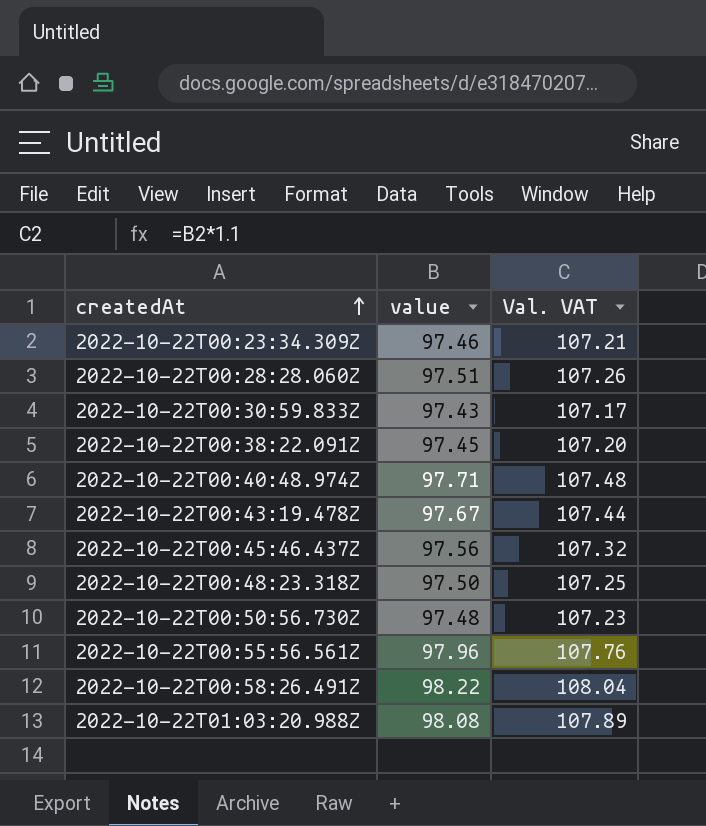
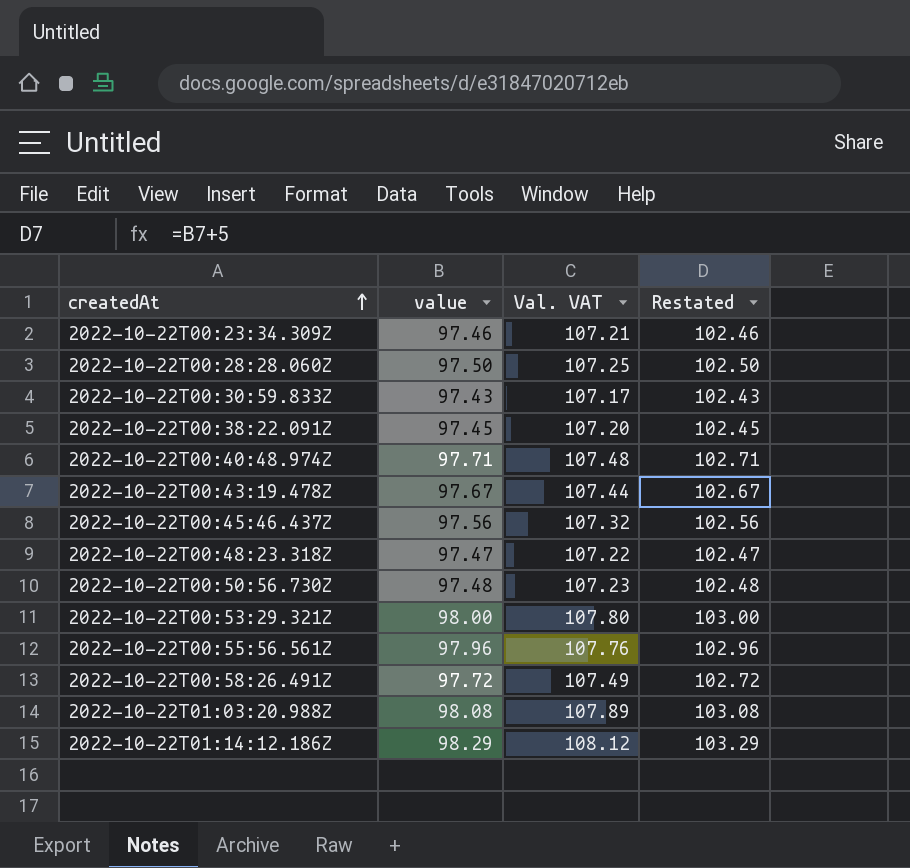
column Restated | formula: none -> [value] + 5
2022-10-22T00:28:28.060Z | value: 97.51 -> 97.50
2022-10-22T00:28:28.060Z | Val. VAT: 107.26 -> 107.25
2022-10-22T00:48:23.318Z | value: 97.50 -> 97.47
2022-10-22T00:48:23.318Z | Val. VAT: 107.25 -> 107.22
row 2022-10-22T00:53:29.321Z: none -> 98.00 | 107.80 | 103.00
2022-10-22T00:58:26.491Z | value: 98.22 -> 97.72
2022-10-22T00:58:26.491Z | Val. VAT: 108.04 -> 107.49
row 2022-10-22T01:14:12.186Z: none -> 98.29 | 108.12 | 103.29

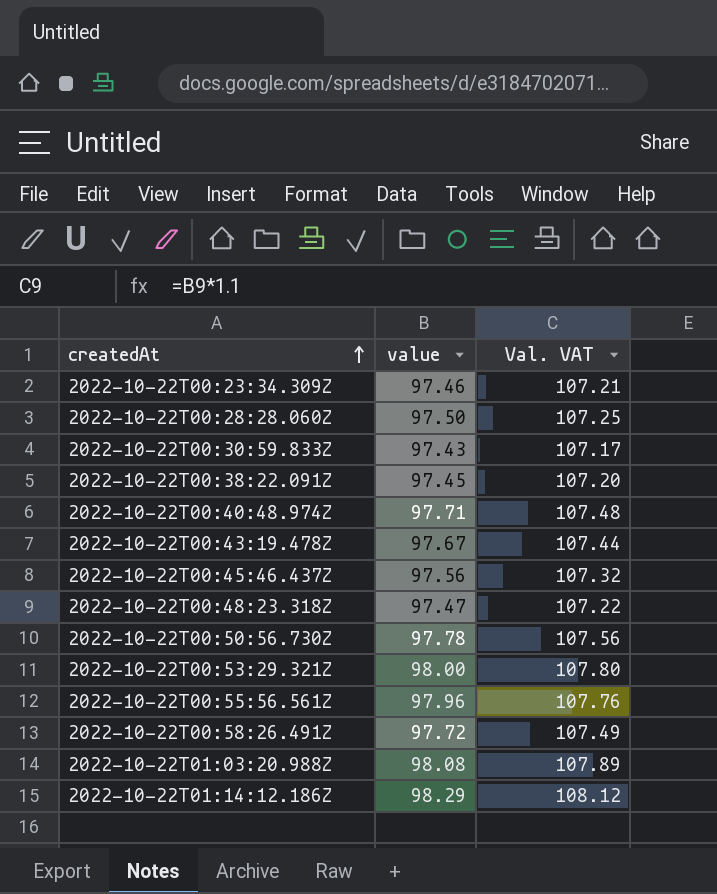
column Restated | formula: [value] + 5 -> none
2022-10-22T00:50:56.730Z | value: 97.48 -> 97.78
2022-10-22T00:50:56.730Z | Val. VAT: 107.23 -> 107.56

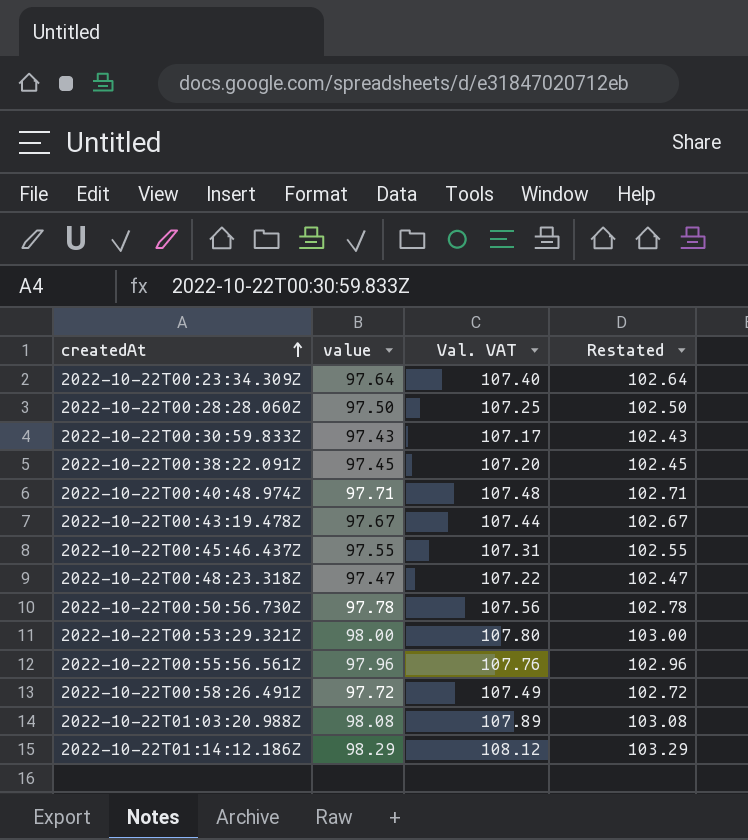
column Restated | formula: none -> [value] + 5
2022-10-22T00:23:34.309Z | value: 97.46 -> 97.64
2022-10-22T00:23:34.309Z | Val. VAT: 107.21 -> 107.40
2022-10-22T00:45:46.437Z | value: 97.56 -> 97.55
2022-10-22T00:45:46.437Z | Val. VAT: 107.32 -> 107.31

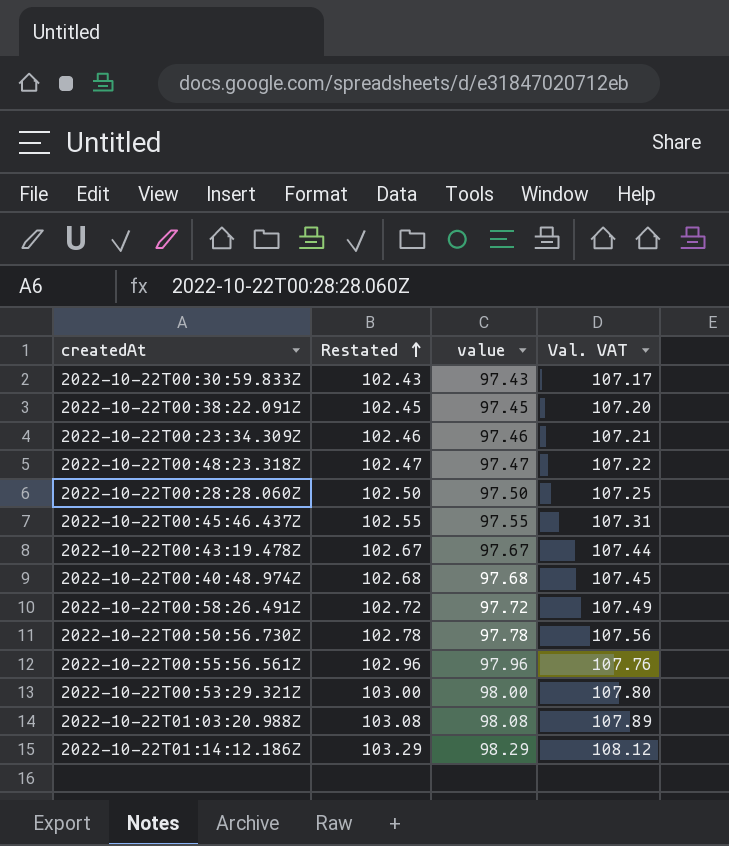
row order: createdAt ascending -> Restated ascending
column Restated | position: 4 -> 2
2022-10-22T00:23:34.309Z | Restated: 102.64 -> 102.46
2022-10-22T00:23:34.309Z | value: 97.64 -> 97.46
2022-10-22T00:23:34.309Z | Val. VAT: 107.40 -> 107.21
2022-10-22T00:40:48.974Z | Restated: 102.71 -> 102.68
2022-10-22T00:40:48.974Z | value: 97.71 -> 97.68
2022-10-22T00:40:48.974Z | Val. VAT: 107.48 -> 107.45

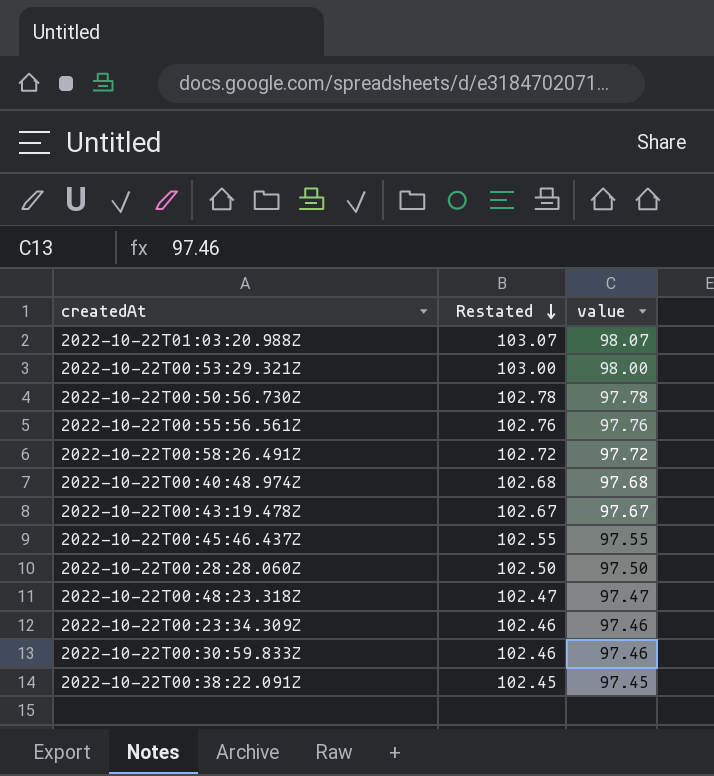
row order: Restated ascending -> Restated descending
column Val. VAT | formula: [value] * 1.1 -> none
row 2022-10-22T01:14:12.186Z: 103.29 | 98.29 | 108.12 -> none
2022-10-22T01:03:20.988Z | Restated: 103.08 -> 103.07
2022-10-22T01:03:20.988Z | value: 98.08 -> 98.07
2022-10-22T00:55:56.561Z | Restated: 102.96 -> 102.76
2022-10-22T00:55:56.561Z | value: 97.96 -> 97.76
2022-10-22T00:30:59.833Z | Restated: 102.43 -> 102.46
2022-10-22T00:30:59.833Z | value: 97.43 -> 97.46

